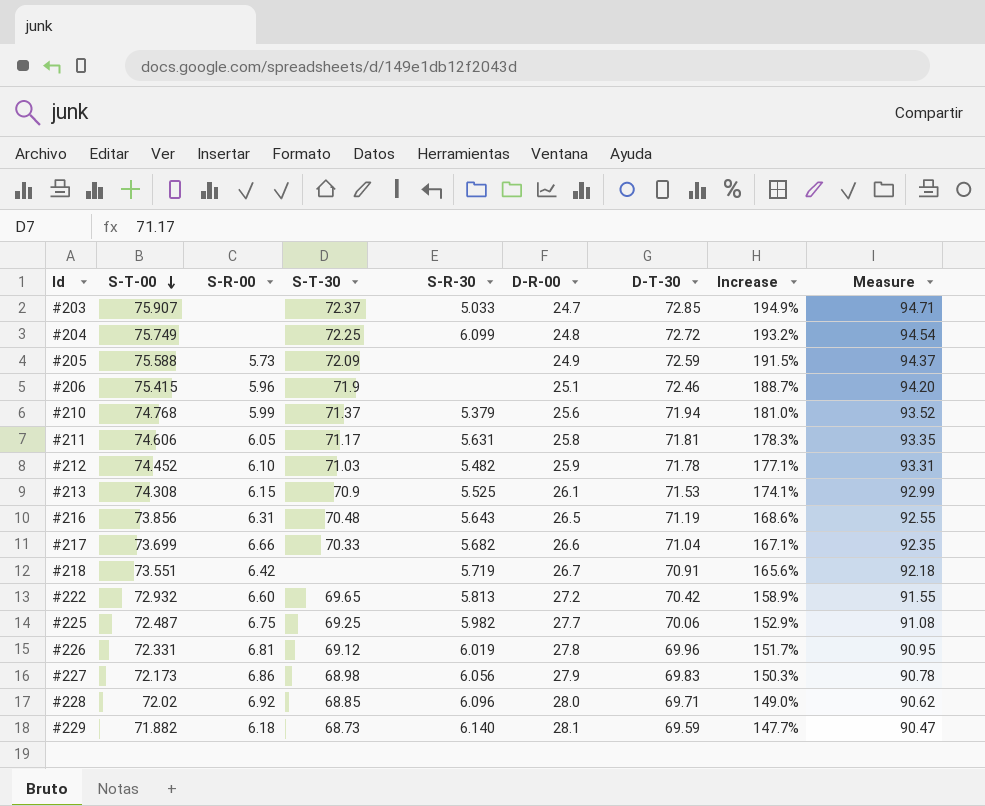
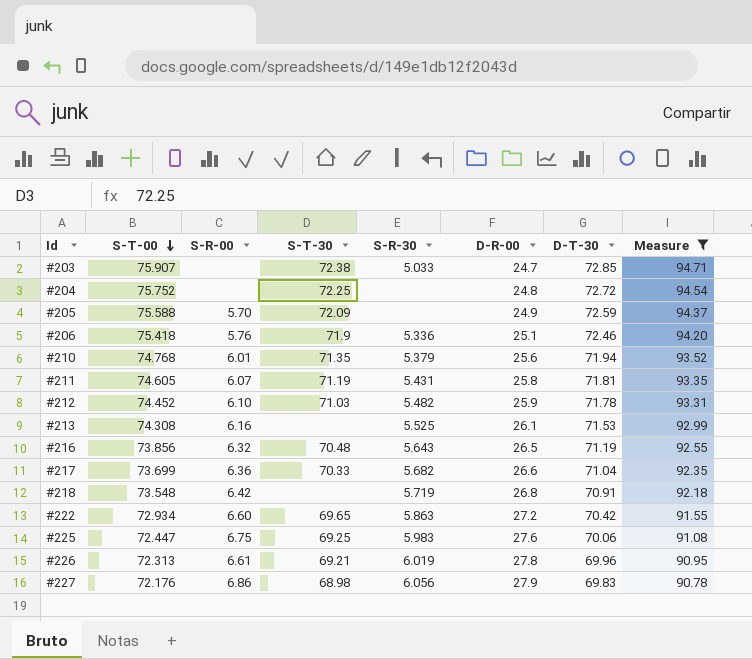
filter: none -> Measure >= 90.78
column Increase | formula: ([D-T-30] - [D-R-00]) / [D-R-00] -> none
#203 | S-T-30: 72.37 -> 72.38
#204 | S-T-00: 75.749 -> 75.752
#204 | S-R-30: 6.099 -> none
#205 | S-R-00: 5.73 -> 5.70
#206 | S-T-00: 75.415 -> 75.418
#206 | S-R-00: 5.96 -> 5.76
#206 | S-R-30: none -> 5.336
#210 | S-R-00: 5.99 -> 6.01
#210 | S-T-30: 71.37 -> 71.35
#211 | S-T-00: 74.606 -> 74.605
#211 | S-R-00: 6.05 -> 6.07
#211 | S-T-30: 71.17 -> 71.19
#211 | S-R-30: 5.631 -> 5.431
#213 | S-R-00: 6.15 -> 6.16
#213 | S-T-30: 70.9 -> none
#216 | S-R-00: 6.31 -> 6.32
#217 | S-R-00: 6.66 -> 6.36
#218 | S-T-00: 73.551 -> 73.548
#218 | D-R-00: 26.7 -> 26.8
#222 | S-T-00: 72.932 -> 72.934
#222 | S-R-30: 5.813 -> 5.863
#225 | S-T-00: 72.487 -> 72.447
#225 | S-R-30: 5.982 -> 5.983
#225 | D-R-00: 27.7 -> 27.6
#226 | S-T-00: 72.331 -> 72.313
#226 | S-R-00: 6.81 -> 6.61
#226 | S-T-30: 69.12 -> 69.21
#227 | S-T-00: 72.173 -> 72.176

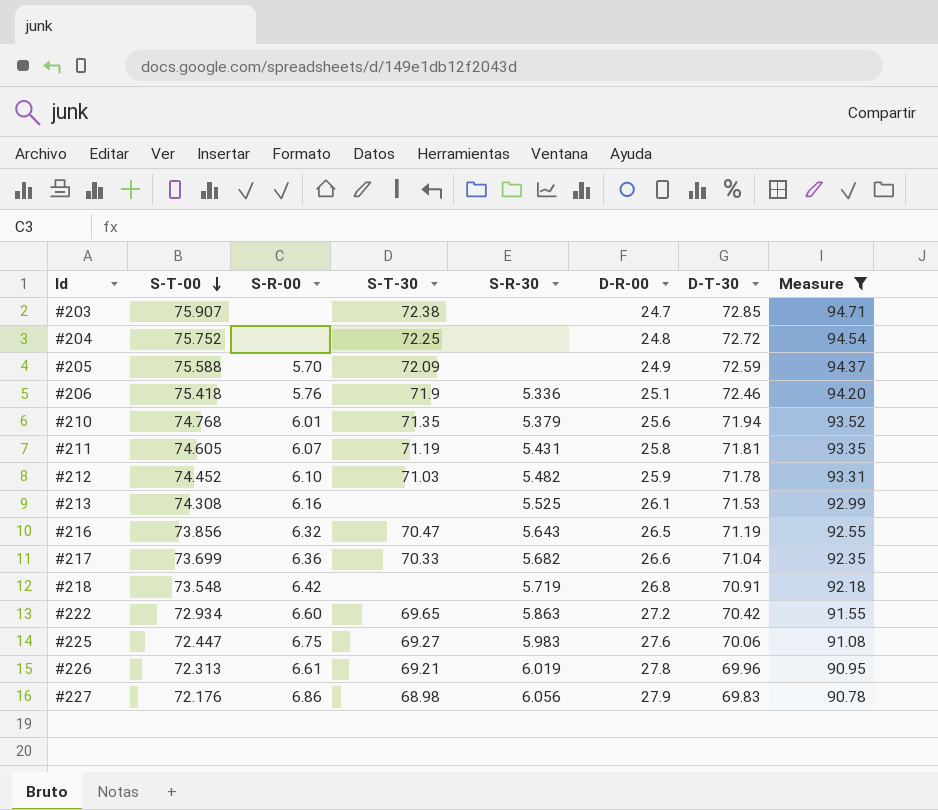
#203 | S-R-30: 5.033 -> none
#216 | S-T-30: 70.48 -> 70.47
#225 | S-T-30: 69.25 -> 69.27

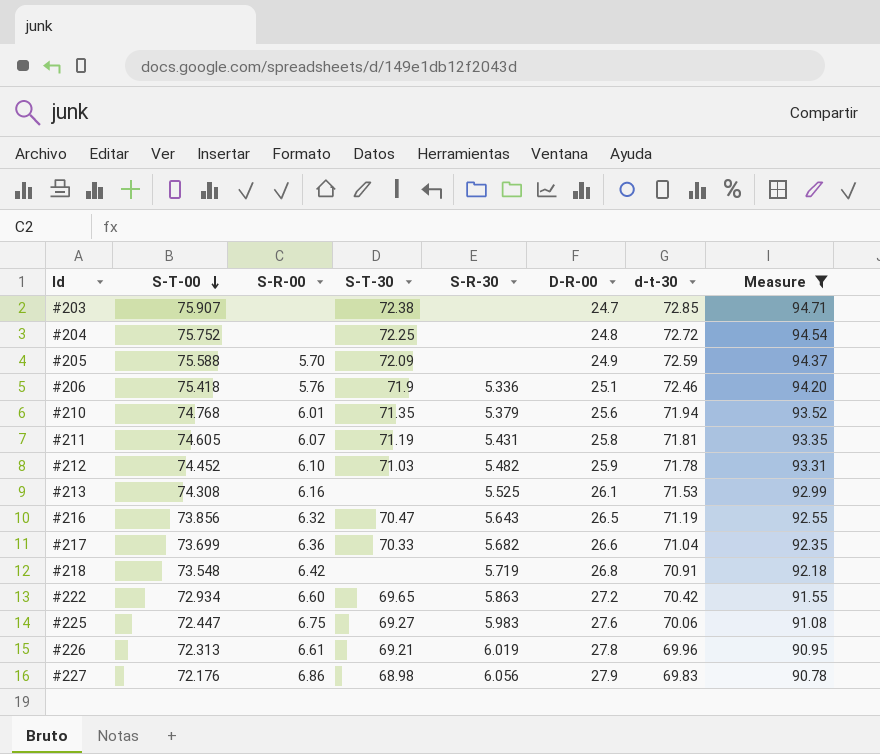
column name: D-T-30 -> d-t-30

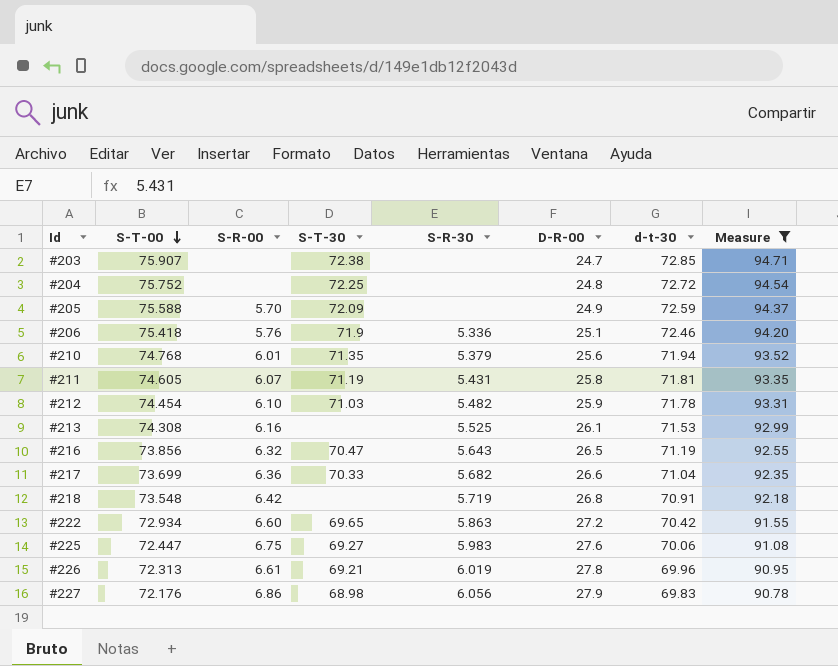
#212 | S-T-00: 74.452 -> 74.454

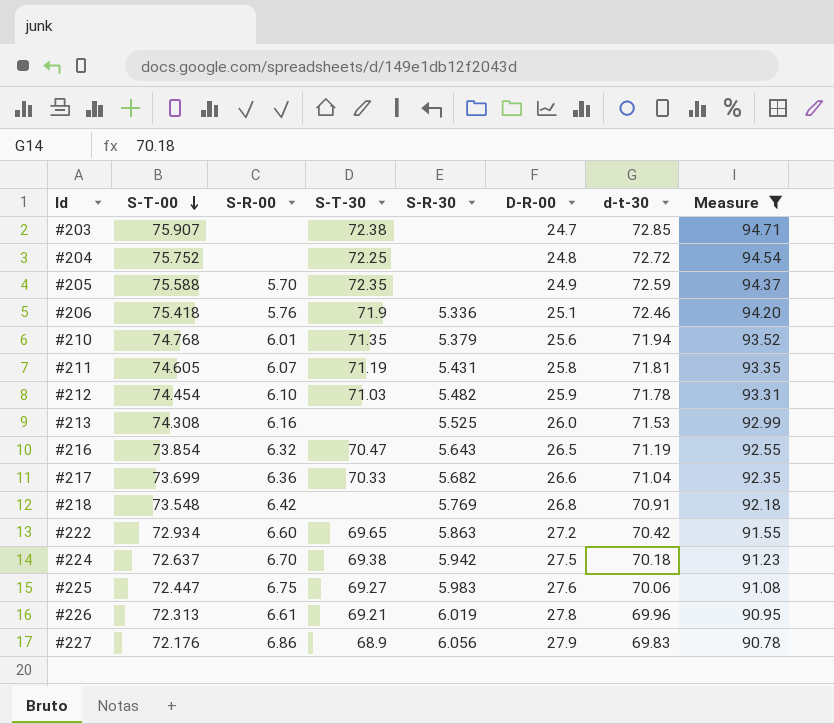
#205 | S-T-30: 72.09 -> 72.35
#213 | D-R-00: 26.1 -> 26.0
#216 | S-T-00: 73.856 -> 73.854
#218 | S-R-30: 5.719 -> 5.769
row #224: none -> 72.637 | 6.70 | 69.38 | 5.942 | 27.5 | 70.18 | 91.23
#227 | S-T-30: 68.98 -> 68.9

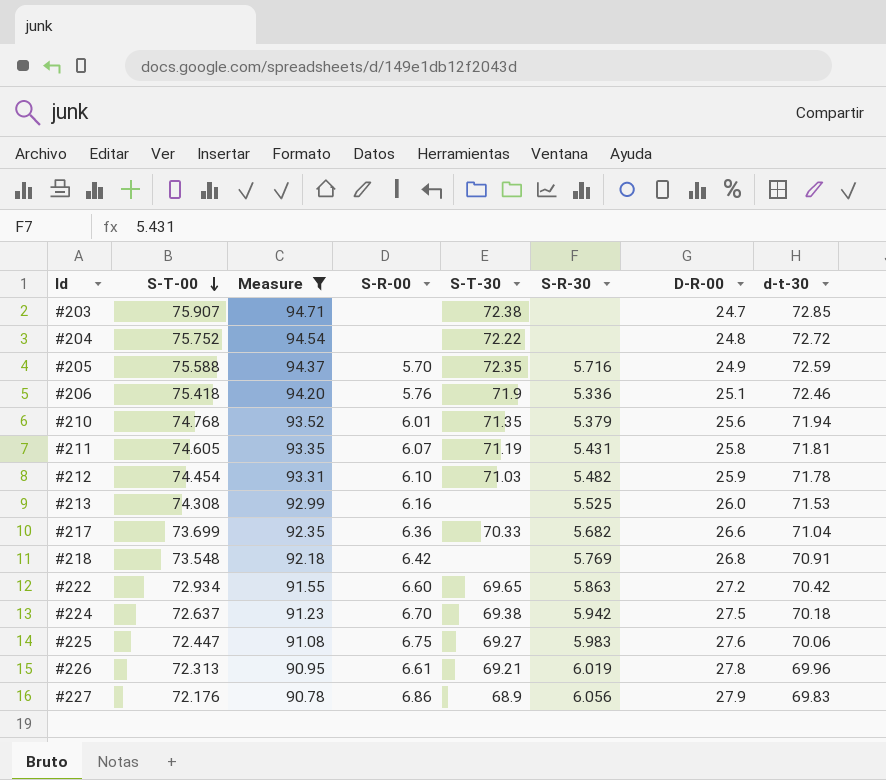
column Measure | position: 8 -> 3
row #216: 73.854 | 6.32 | 70.47 | 5.643 | 26.5 | 71.19 | 92.55 -> none
#204 | S-T-30: 72.25 -> 72.22
#205 | S-R-30: none -> 5.716

